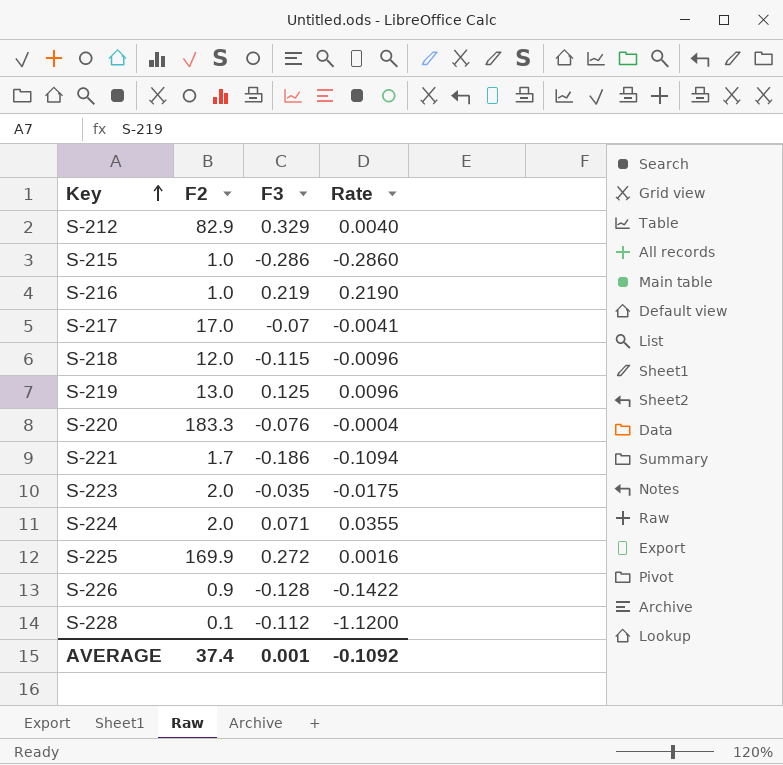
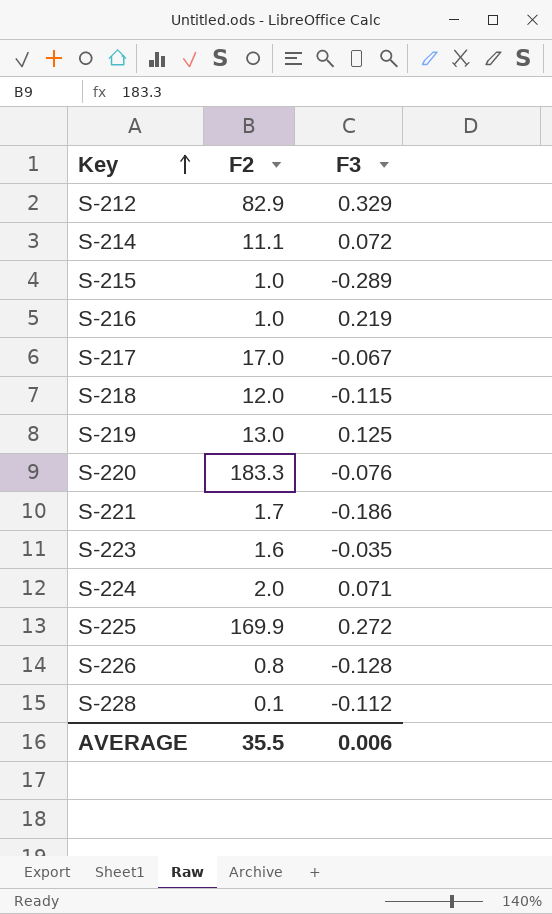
column Rate | formula: [F3] / [F2] -> none
row S-214: none -> 11.1 | 0.072
S-215 | F3: -0.286 -> -0.289
S-217 | F3: -0.07 -> -0.067
S-223 | F2: 2.0 -> 1.6
S-226 | F2: 0.9 -> 0.8
AVERAGE | F2: 37.4 -> 35.5
AVERAGE | F3: 0.001 -> 0.006

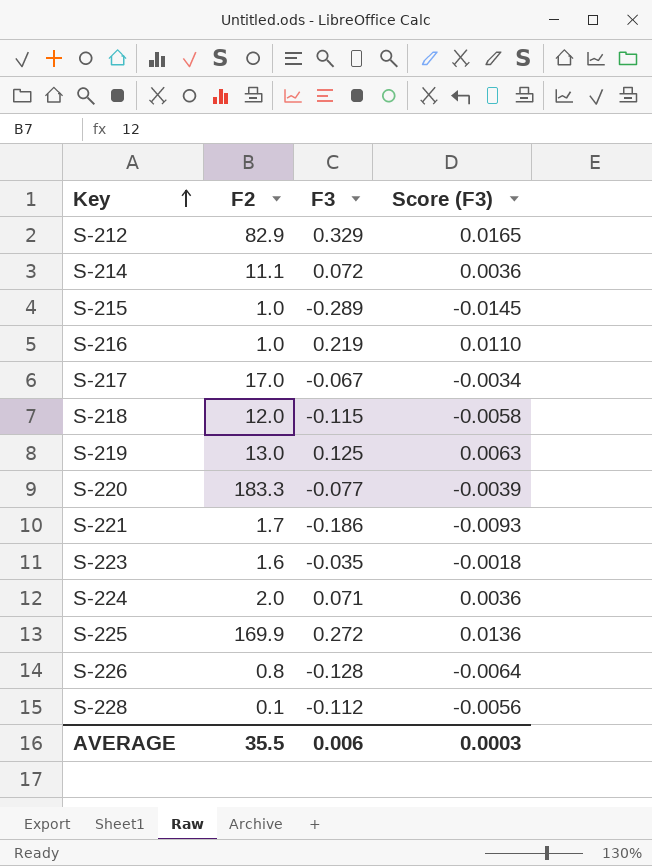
column Score (F3) | formula: none -> [F3] * 0.05
S-220 | F3: -0.076 -> -0.077

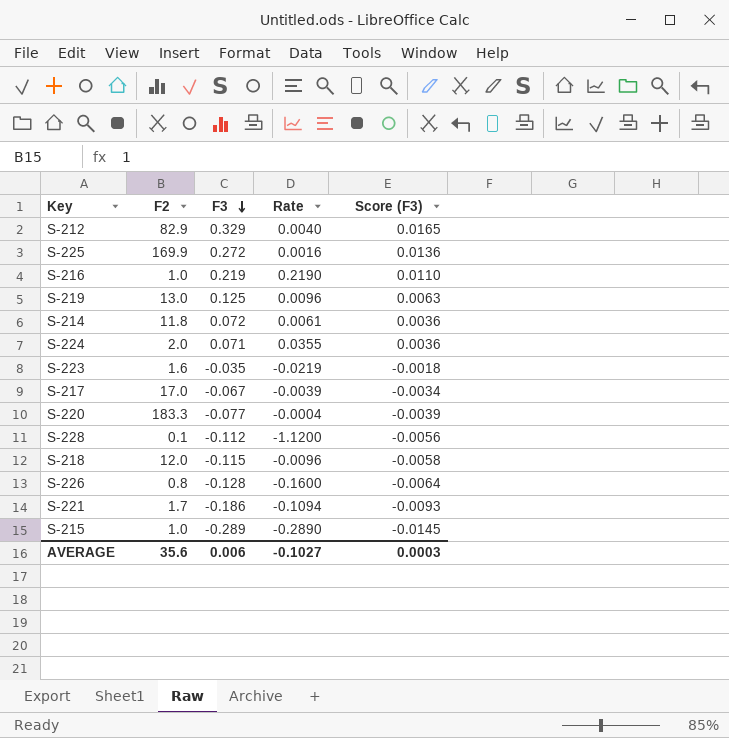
row order: Key ascending -> F3 descending
column Rate | formula: none -> [F3] / [F2]
S-214 | F2: 11.1 -> 11.8
AVERAGE | F2: 35.5 -> 35.6

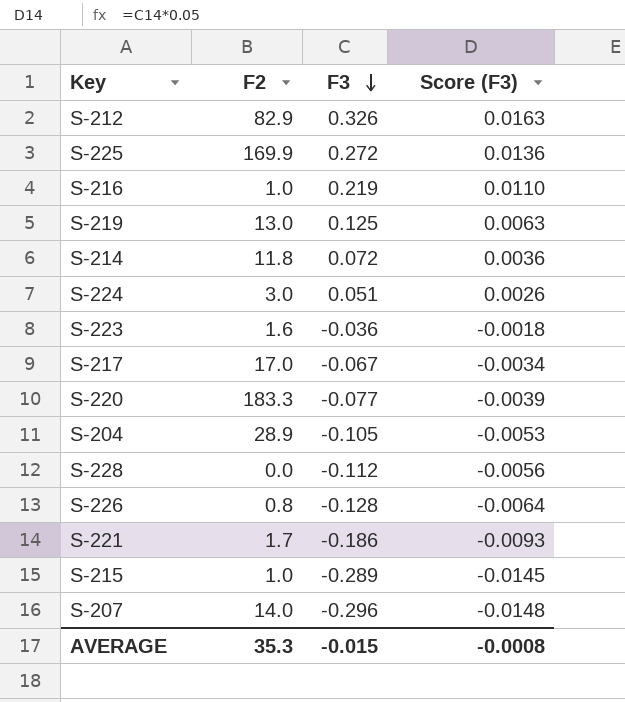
column Rate | formula: [F3] / [F2] -> none
row S-218: 12.0 | -0.115 | -0.0096 | -0.0058 -> none
S-212 | F3: 0.329 -> 0.326
S-212 | Score (F3): 0.0165 -> 0.0163
S-224 | F2: 2.0 -> 3.0
S-224 | F3: 0.071 -> 0.051
S-224 | Score (F3): 0.0036 -> 0.0026
S-223 | F3: -0.035 -> -0.036
row S-204: none -> 28.9 | -0.105 | -0.0053
S-228 | F2: 0.1 -> 0.0
row S-207: none -> 14.0 | -0.296 | -0.0148
AVERAGE | F2: 35.6 -> 35.3
AVERAGE | F3: 0.006 -> -0.015
AVERAGE | Score (F3): 0.0003 -> -0.0008

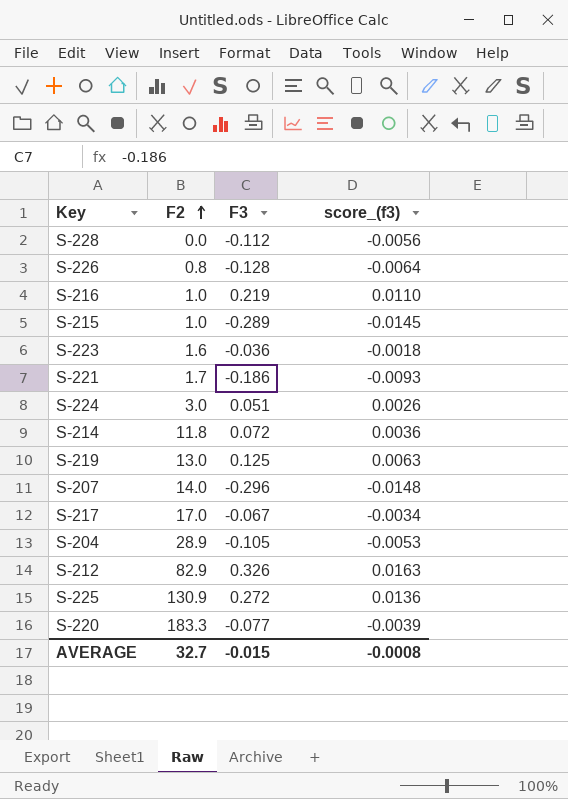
row order: F3 descending -> F2 ascending
column name: Score (F3) -> score_(f3)
S-225 | F2: 169.9 -> 130.9
AVERAGE | F2: 35.3 -> 32.7

